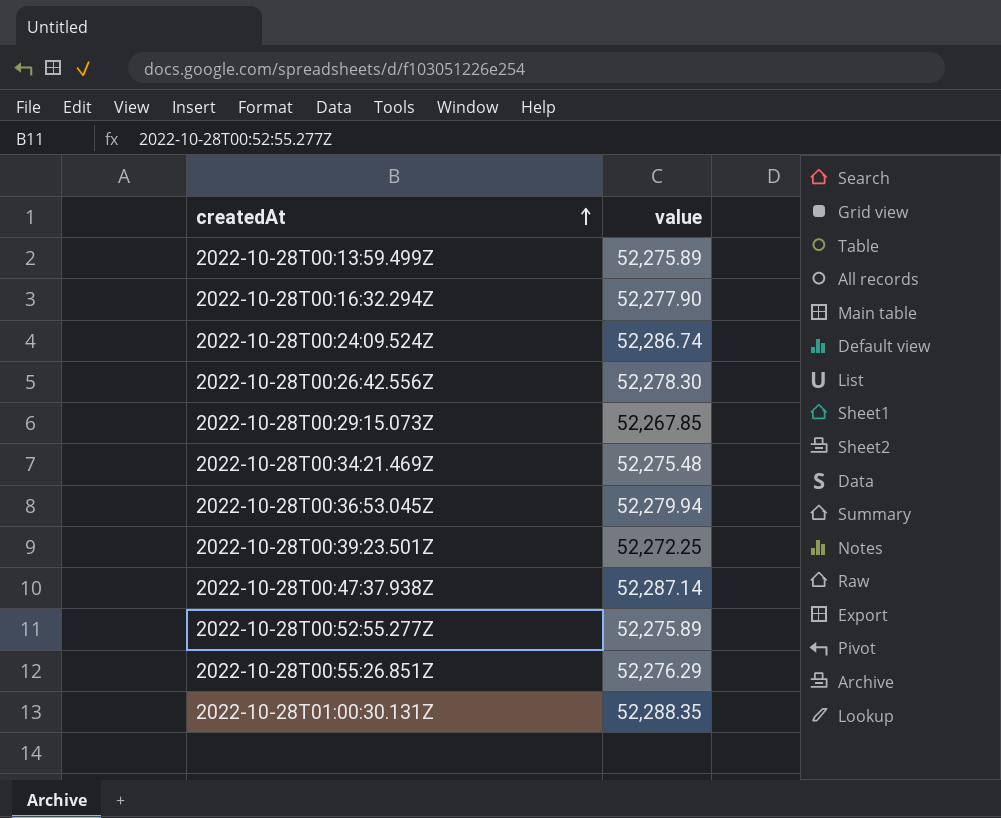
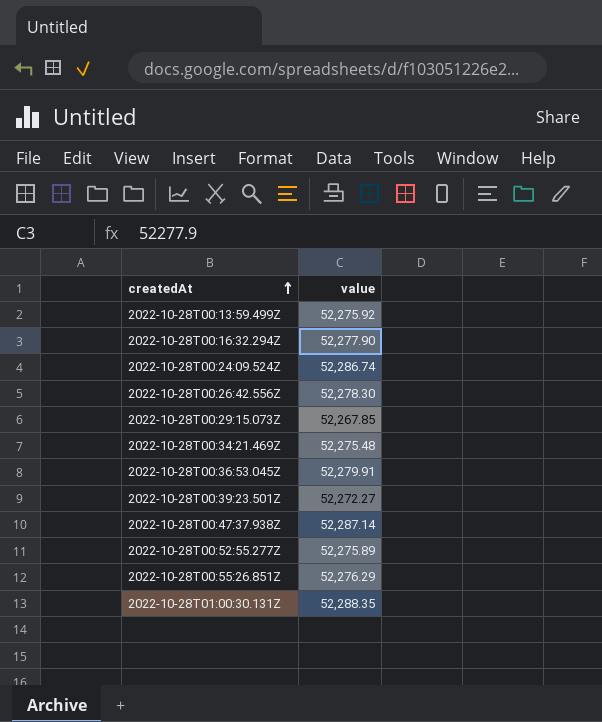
2022-10-28T00:13:59.499Z | value: 52,275.89 -> 52,275.92
2022-10-28T00:36:53.045Z | value: 52,279.94 -> 52,279.91
2022-10-28T00:39:23.501Z | value: 52,272.25 -> 52,272.27

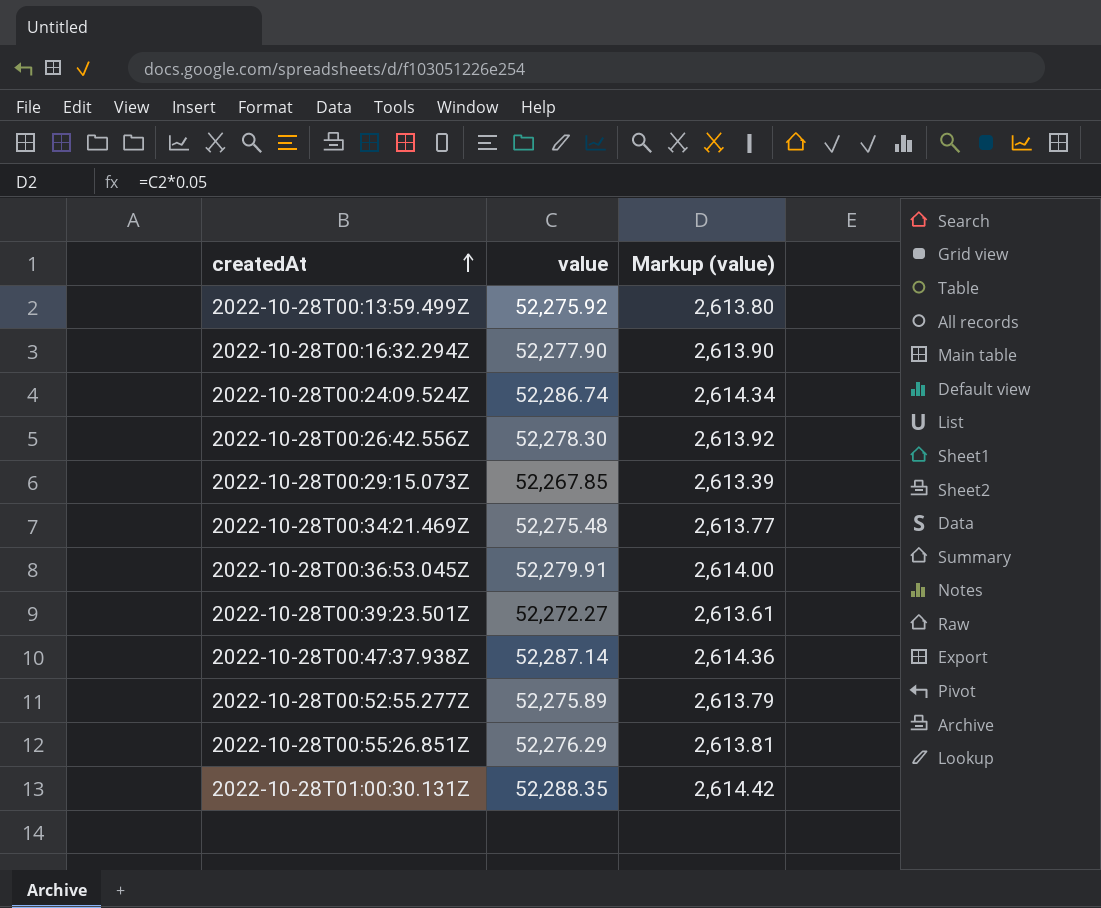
column Markup (value) | formula: none -> [value] * 0.05

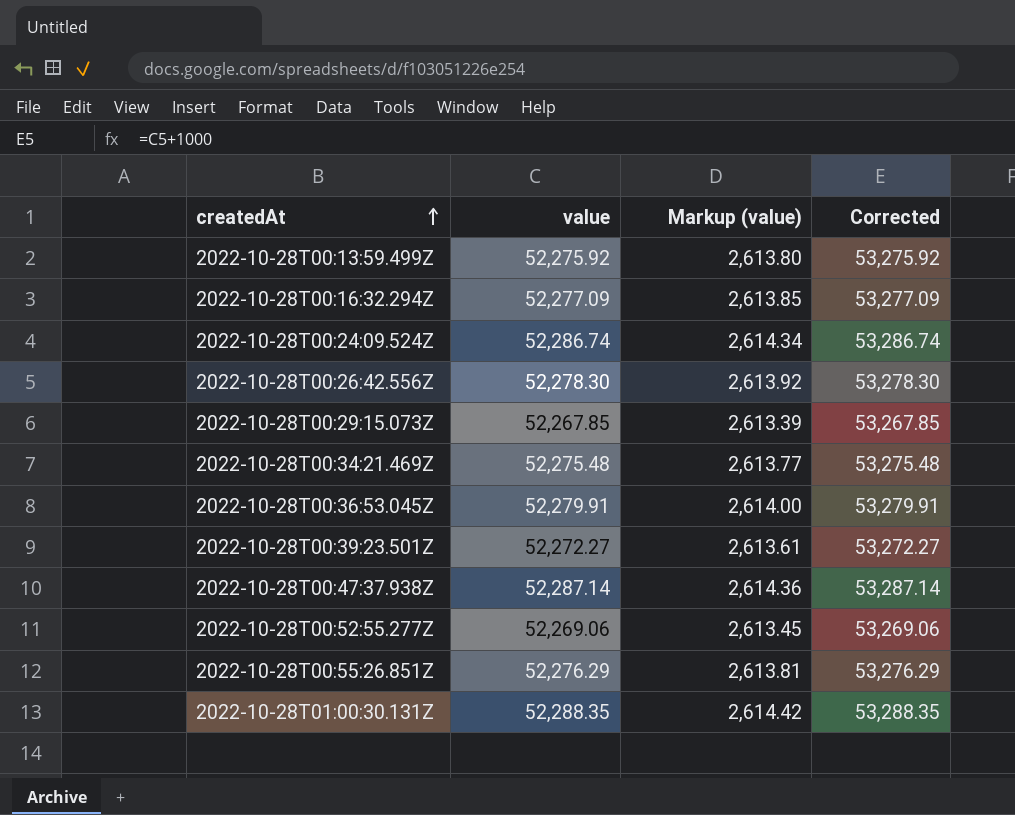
column Corrected | formula: none -> [value] + 1000
2022-10-28T00:16:32.294Z | value: 52,277.90 -> 52,277.09
2022-10-28T00:16:32.294Z | Markup (value): 2,613.90 -> 2,613.85
2022-10-28T00:52:55.277Z | value: 52,275.89 -> 52,269.06
2022-10-28T00:52:55.277Z | Markup (value): 2,613.79 -> 2,613.45

